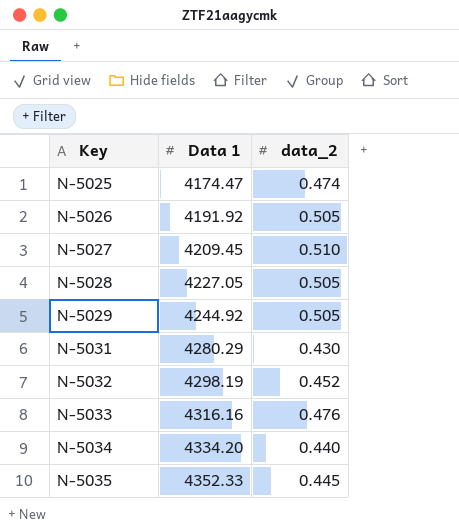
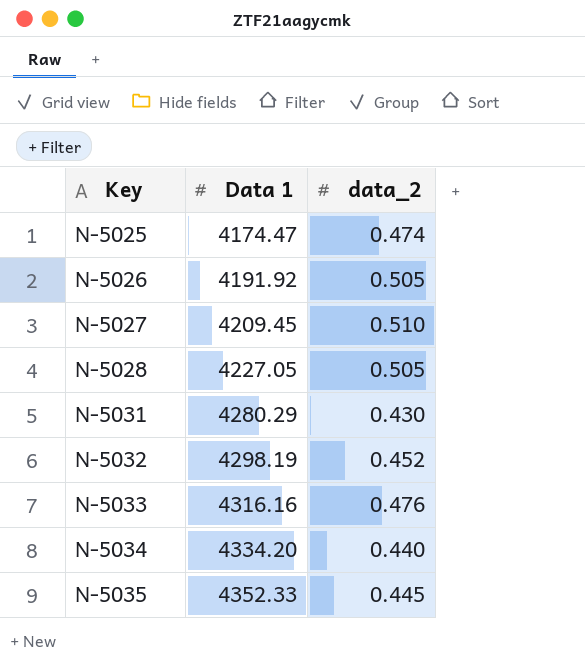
row N-5029: 4244.92 | 0.505 -> none

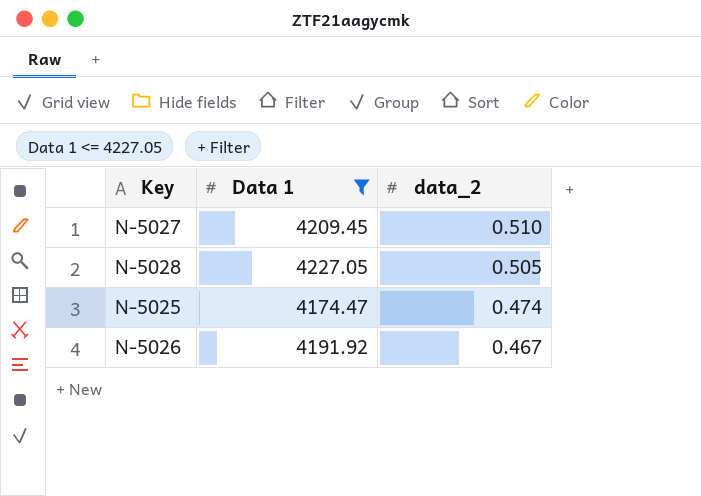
filter: none -> Data 1 <= 4227.05
row order: Key ascending -> data_2 descending
N-5026 | data_2: 0.505 -> 0.467

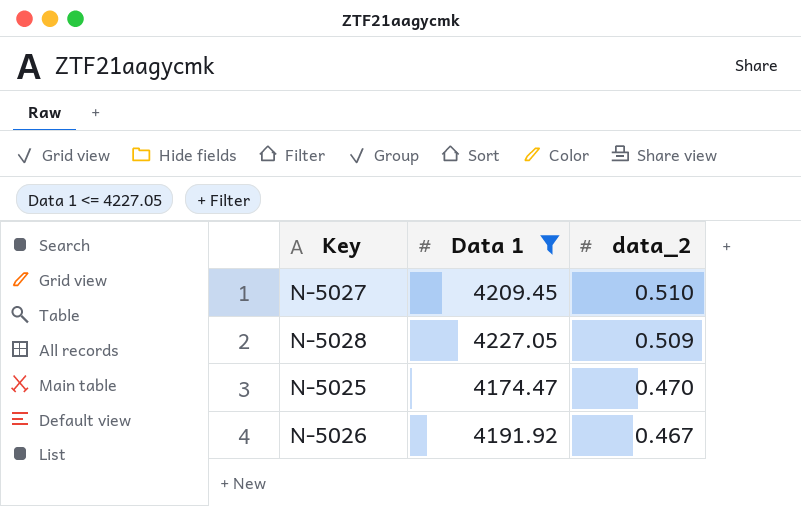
N-5028 | data_2: 0.505 -> 0.509
N-5025 | data_2: 0.474 -> 0.470

